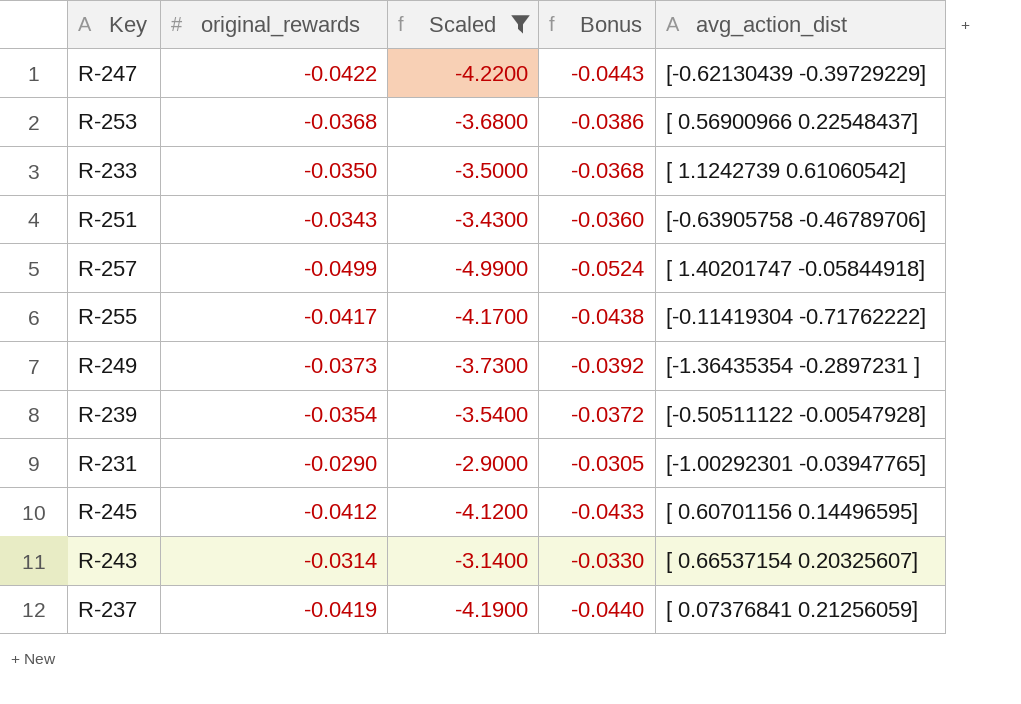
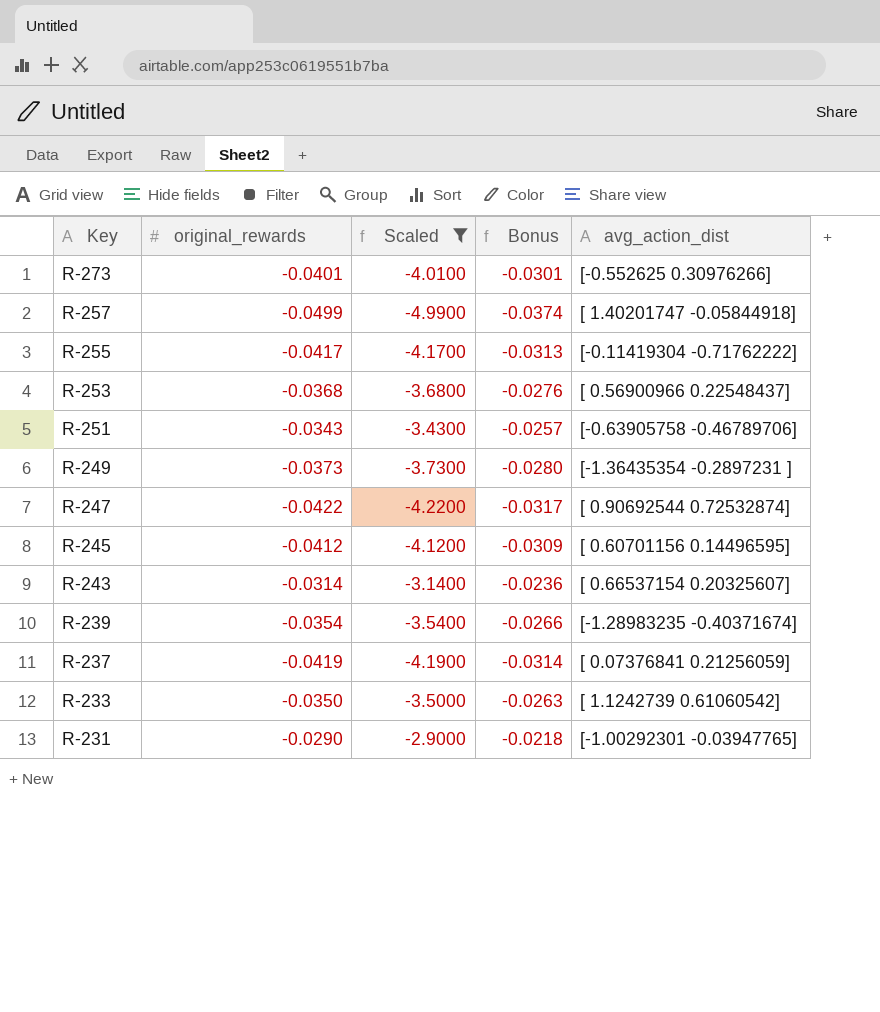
row order: none -> Key descending
column Bonus | formula: [original_rewards] * 1.05 -> [original_rewards] * 0.75
row R-273: none -> -0.0401 | -4.0100 | -0.0301 | [-0.552625 0.30976266]
R-247 | avg_action_dist: [-0.62130439 -0.39729229] -> [ 0.90692544 0.72532874]
R-239 | avg_action_dist: [-0.50511122 -0.00547928] -> [-1.28983235 -0.40371674]

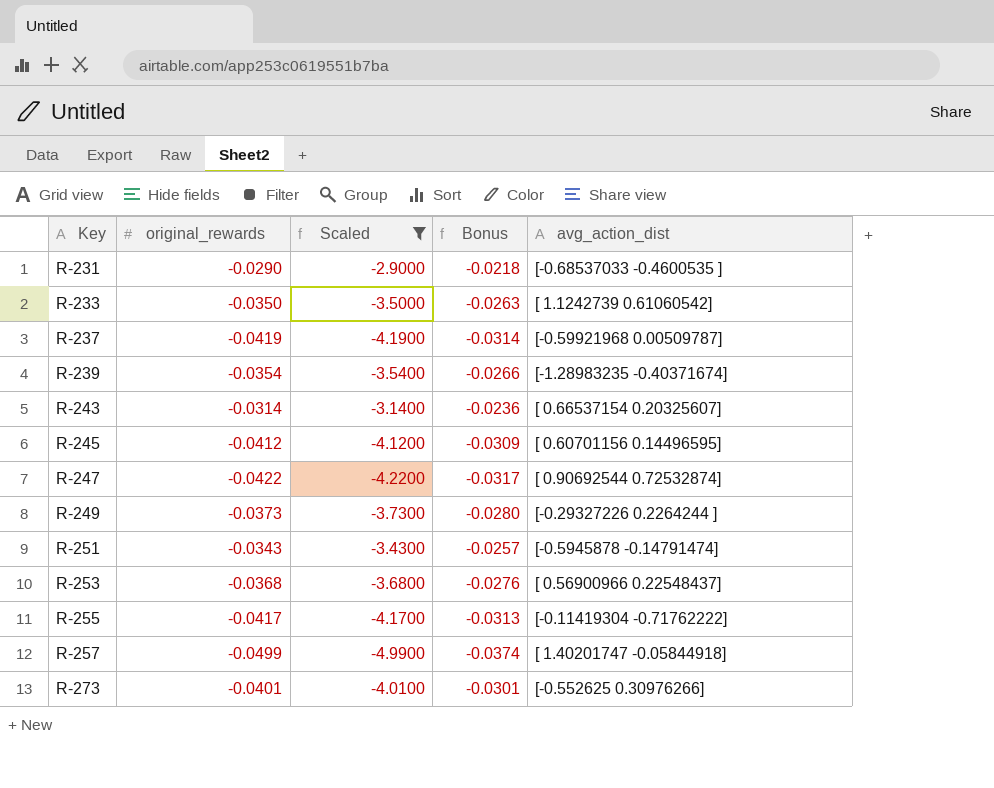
row order: Key descending -> Key ascending
R-231 | avg_action_dist: [-1.00292301 -0.03947765] -> [-0.68537033 -0.4600535 ]
R-237 | avg_action_dist: [ 0.07376841 0.21256059] -> [-0.59921968 0.00509787]
R-249 | avg_action_dist: [-1.36435354 -0.2897231 ] -> [-0.29327226 0.2264244 ]
R-251 | avg_action_dist: [-0.63905758 -0.46789706] -> [-0.5945878 -0.14791474]

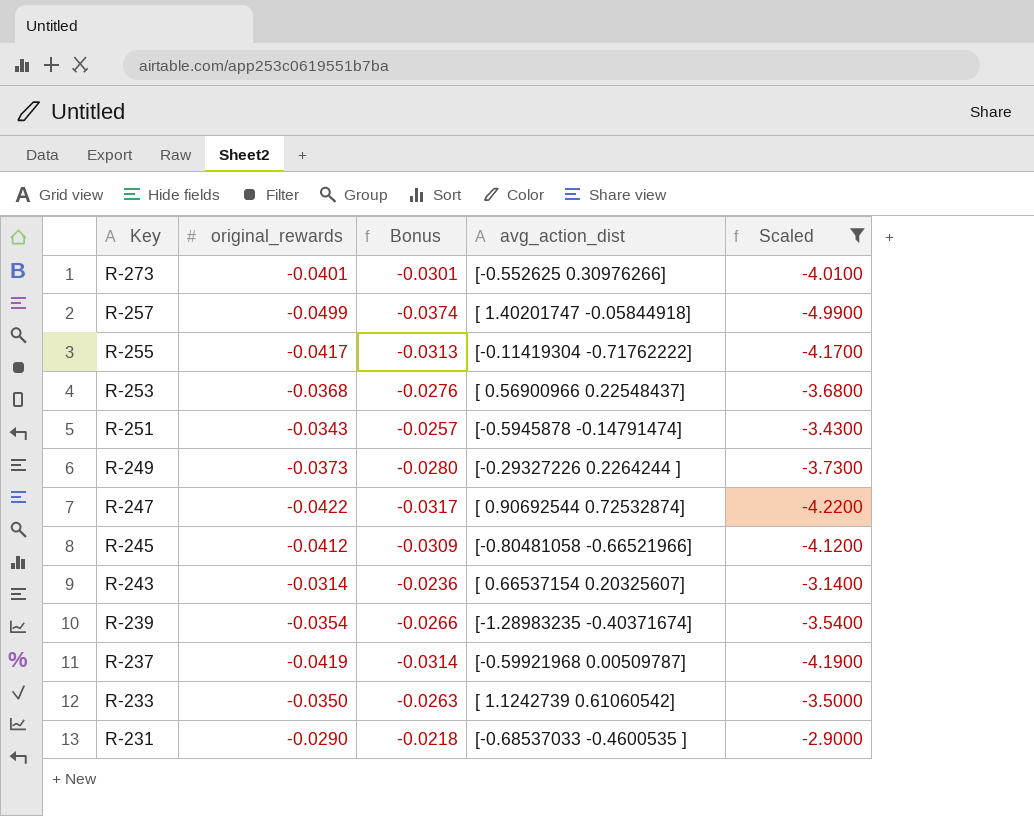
row order: Key ascending -> Key descending
column Scaled | position: 3 -> 5
R-245 | avg_action_dist: [ 0.60701156 0.14496595] -> [-0.80481058 -0.66521966]

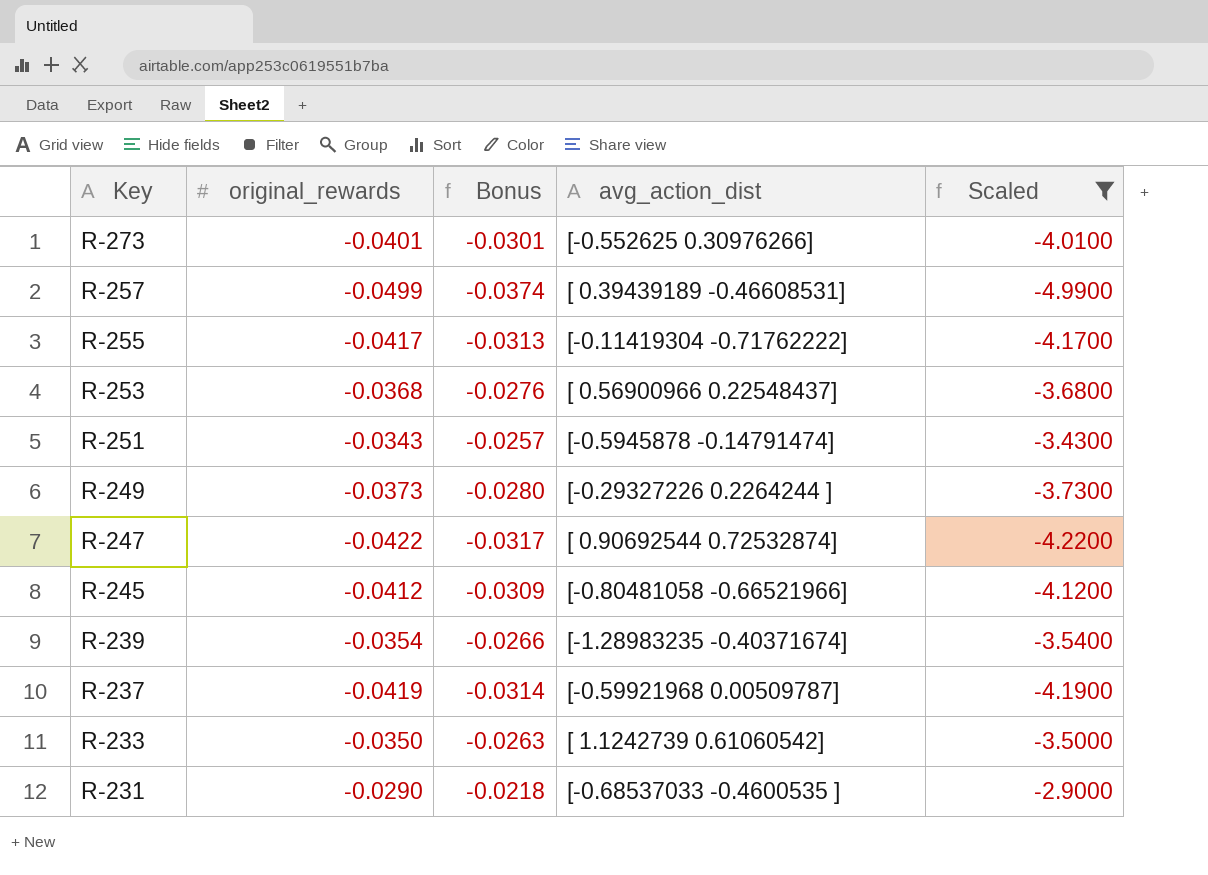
row R-243: -0.0314 | -0.0236 | [ 0.66537154 0.20325607] | -3.1400 -> none
R-257 | avg_action_dist: [ 1.40201747 -0.05844918] -> [ 0.39439189 -0.46608531]

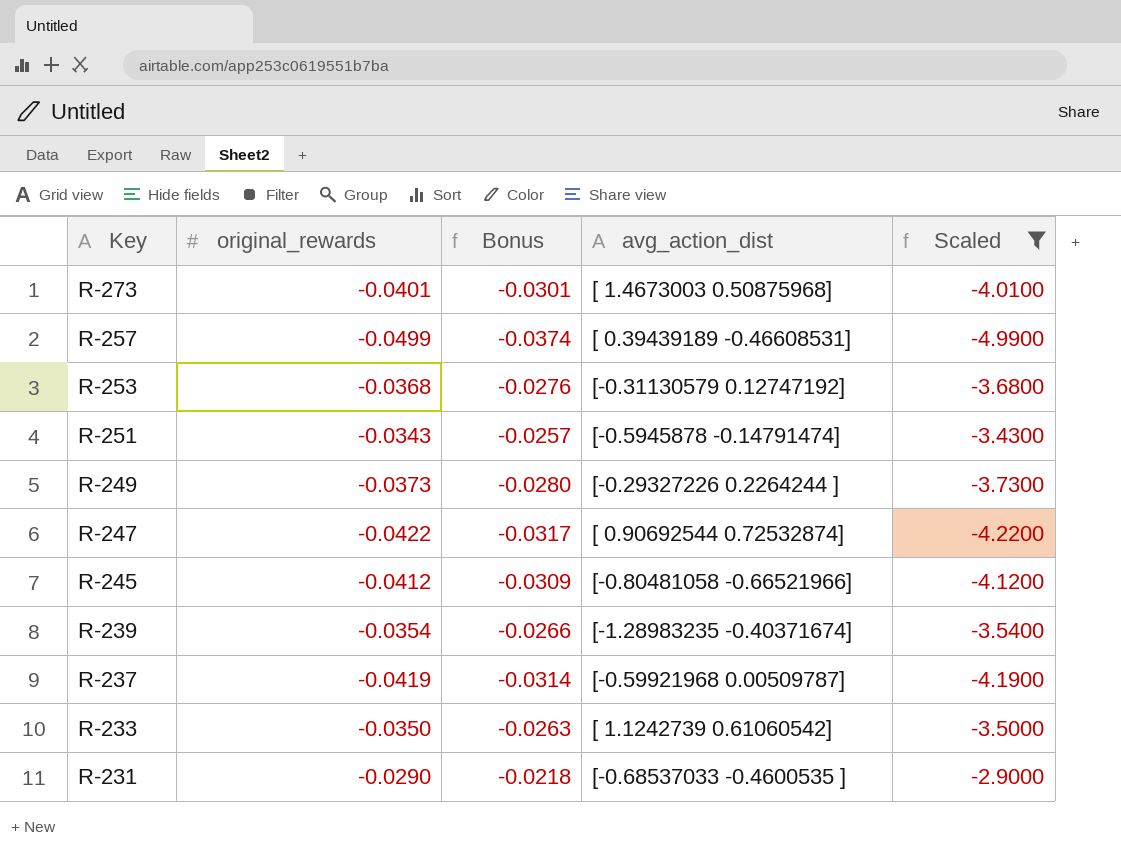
row R-255: -0.0417 | -0.0313 | [-0.11419304 -0.71762222] | -4.1700 -> none
R-273 | avg_action_dist: [-0.552625 0.30976266] -> [ 1.4673003 0.50875968]
R-253 | avg_action_dist: [ 0.56900966 0.22548437] -> [-0.31130579 0.12747192]

